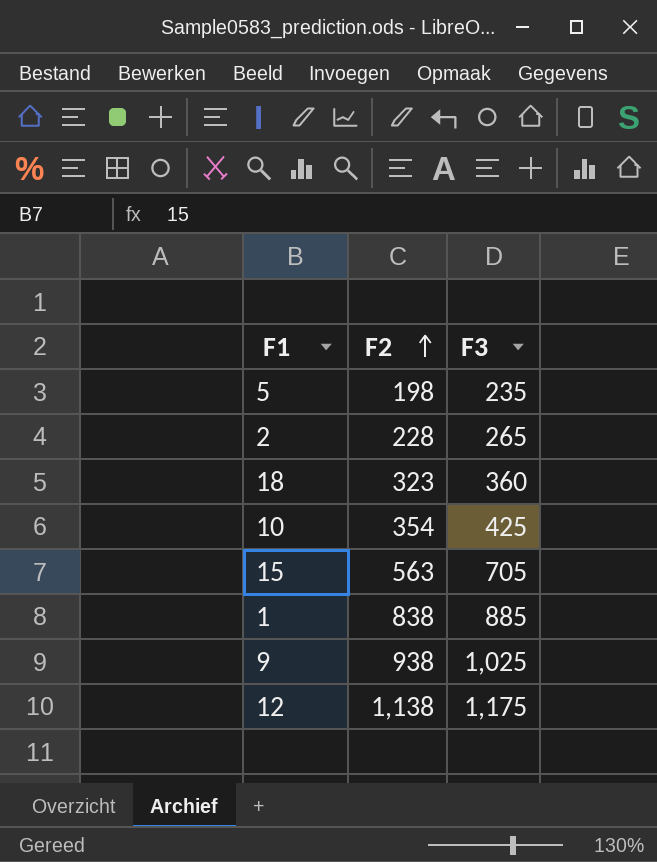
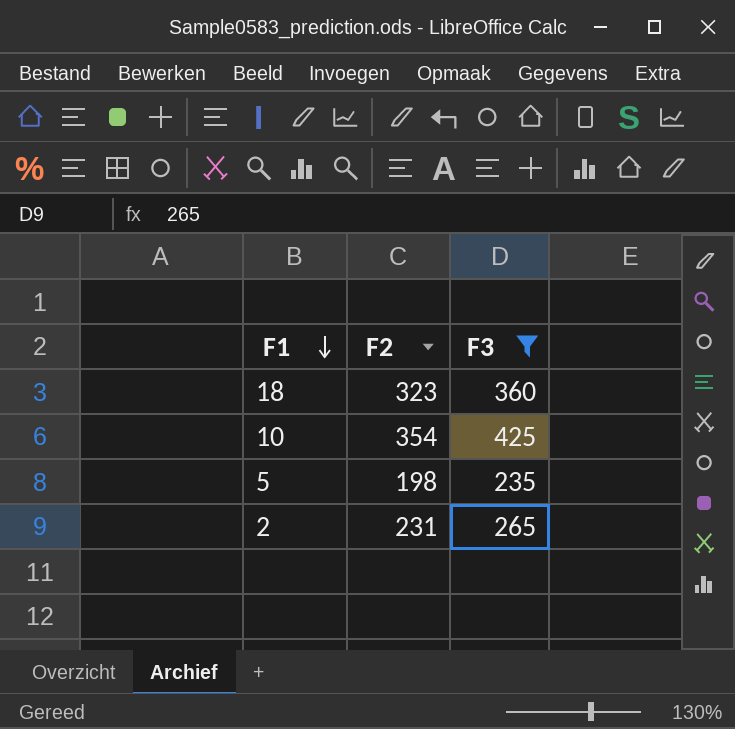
filter: none -> F3 <= 425
row order: F2 ascending -> F1 descending
2 | F2: 228 -> 231

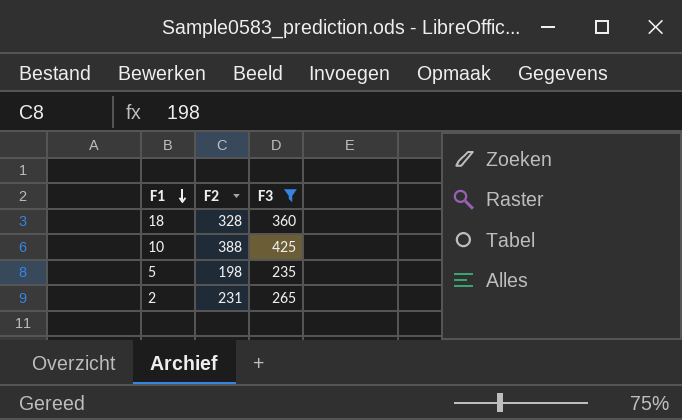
18 | F2: 323 -> 328
10 | F2: 354 -> 388

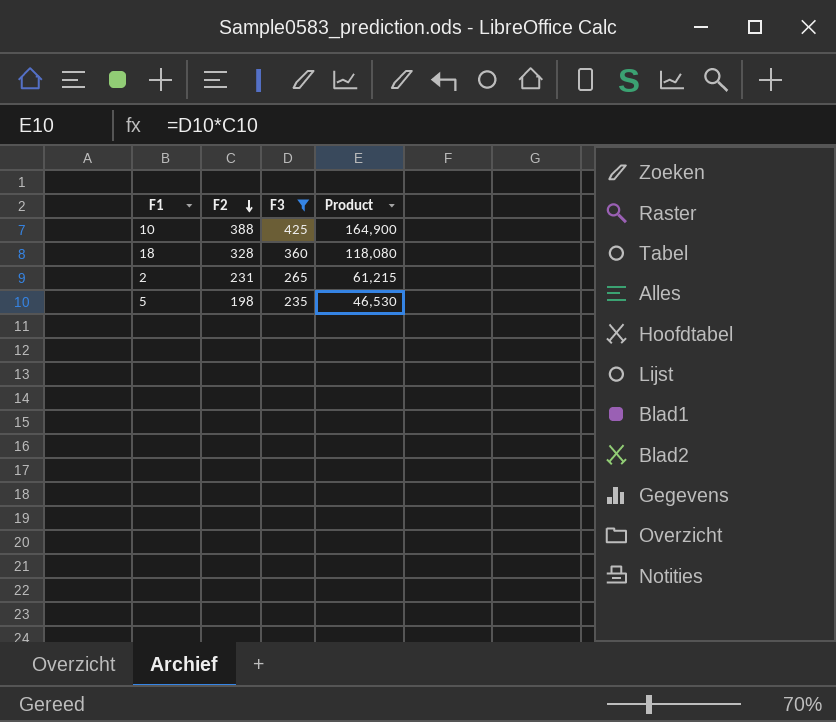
row order: F1 descending -> F2 descending
column Product | formula: none -> [F2] * [F3]

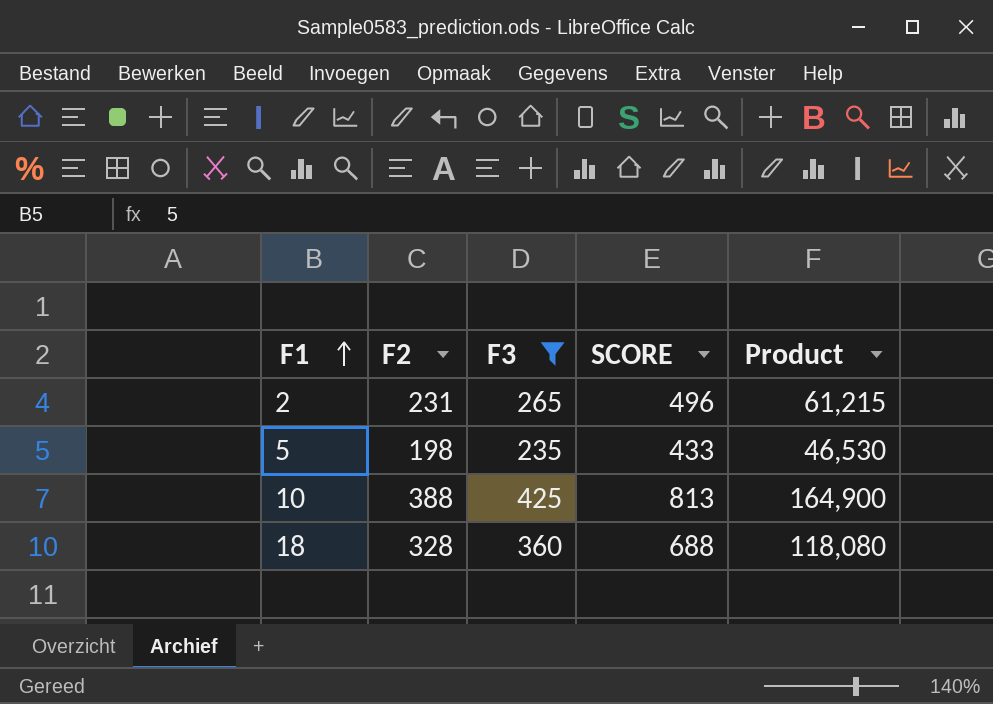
row order: F2 descending -> F1 ascending
column SCORE | formula: none -> [F2] + [F3]

